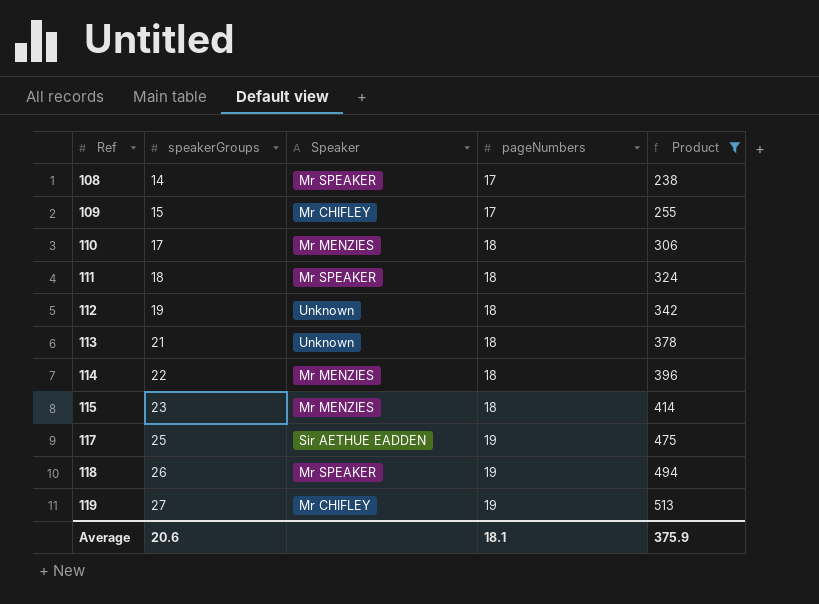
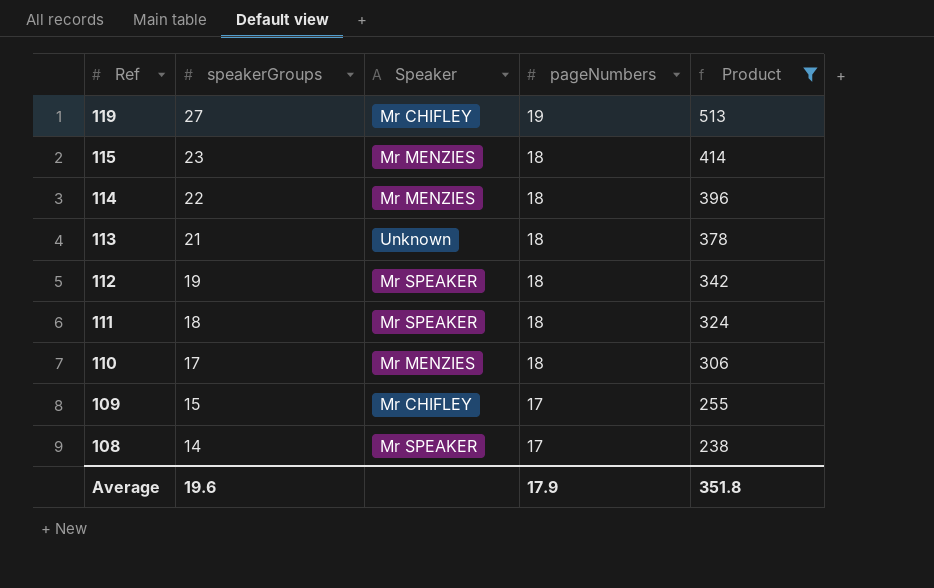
row order: Ref ascending -> Ref descending
row 117: 25 | Sir AETHUE EADDEN | 19 | 475 -> none
row 118: 26 | Mr SPEAKER | 19 | 494 -> none
112 | Speaker: Unknown -> Mr SPEAKER
Average | speakerGroups: 20.6 -> 19.6
Average | pageNumbers: 18.1 -> 17.9
Average | Product: 375.9 -> 351.8

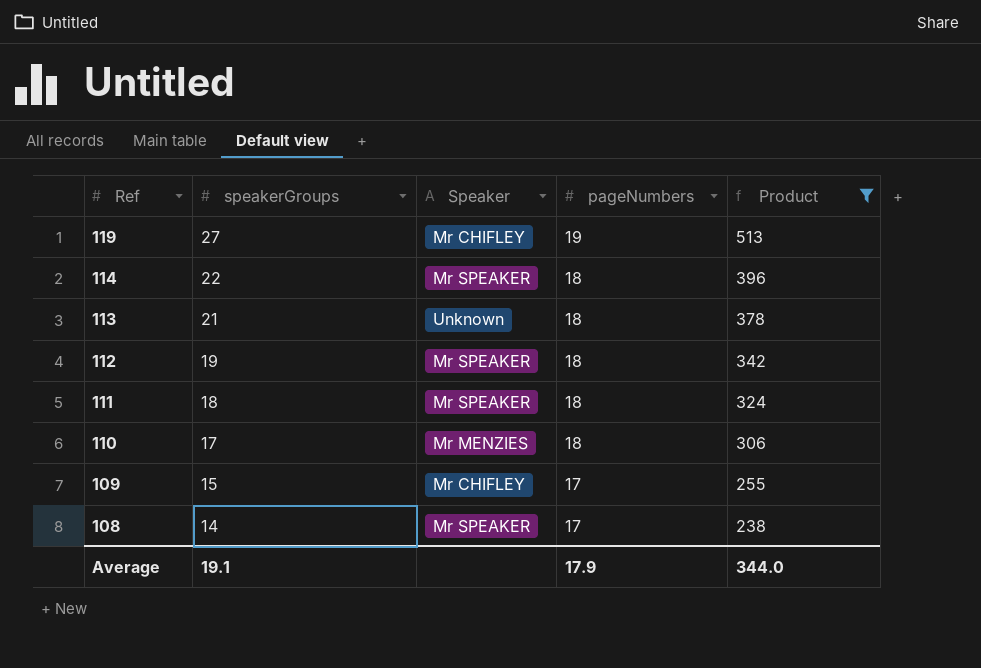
row 115: 23 | Mr MENZIES | 18 | 414 -> none
114 | Speaker: Mr MENZIES -> Mr SPEAKER
Average | speakerGroups: 19.6 -> 19.1
Average | Product: 351.8 -> 344.0

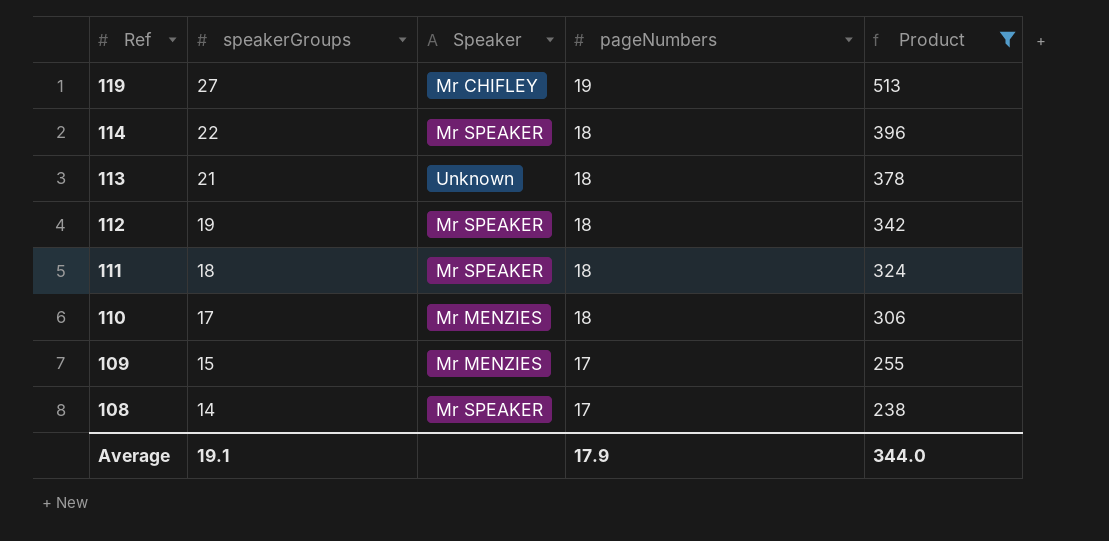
109 | Speaker: Mr CHIFLEY -> Mr MENZIES

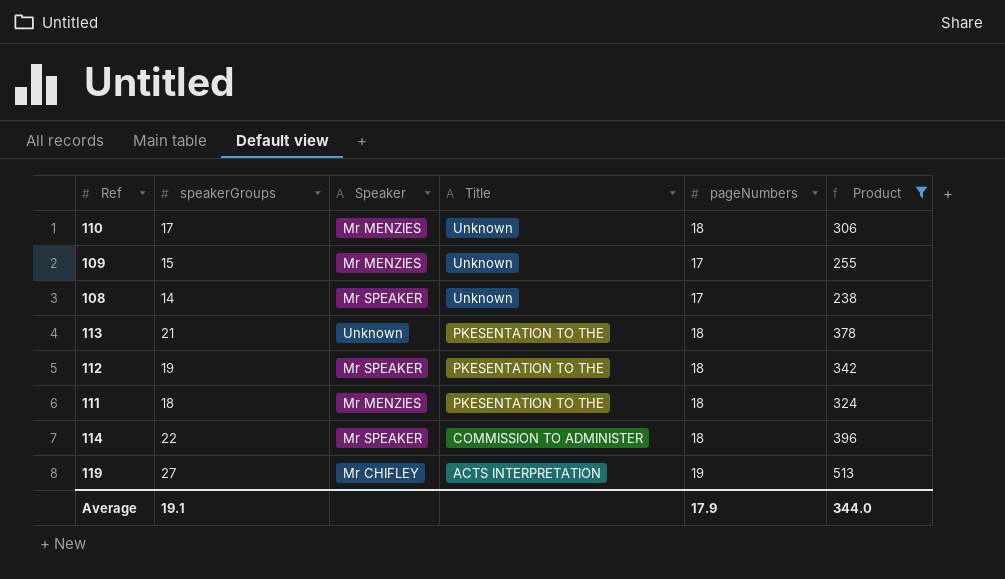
row order: Ref descending -> Title descending
column Title | position: none -> 4
111 | Speaker: Mr SPEAKER -> Mr MENZIES

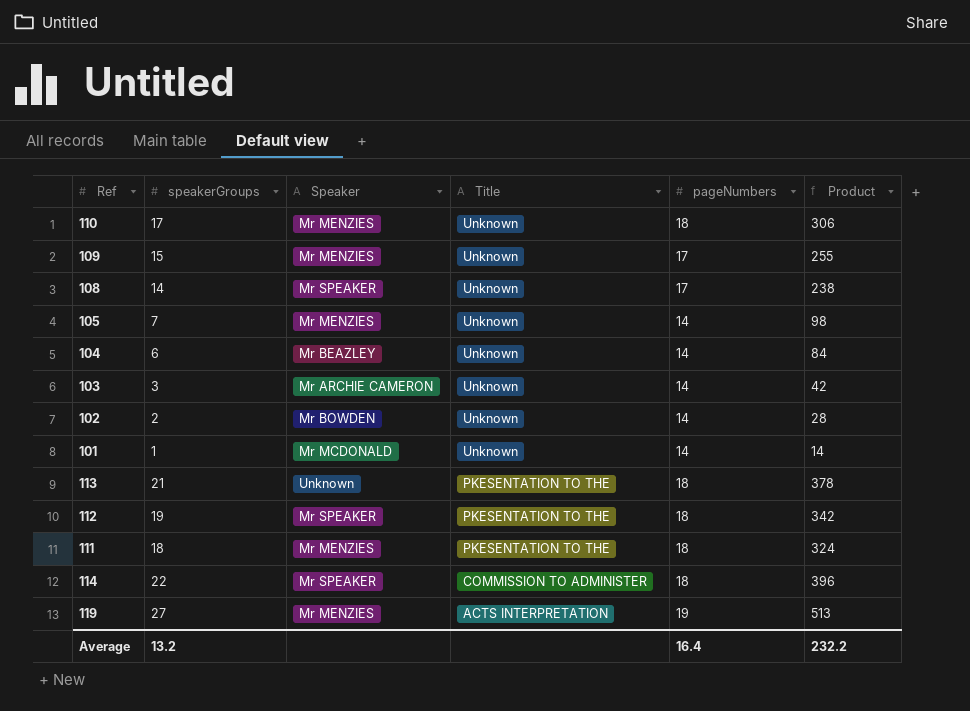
filter: Product >= 238 -> none
119 | Speaker: Mr CHIFLEY -> Mr MENZIES
Average | speakerGroups: 19.1 -> 13.2
Average | pageNumbers: 17.9 -> 16.4
Average | Product: 344.0 -> 232.2

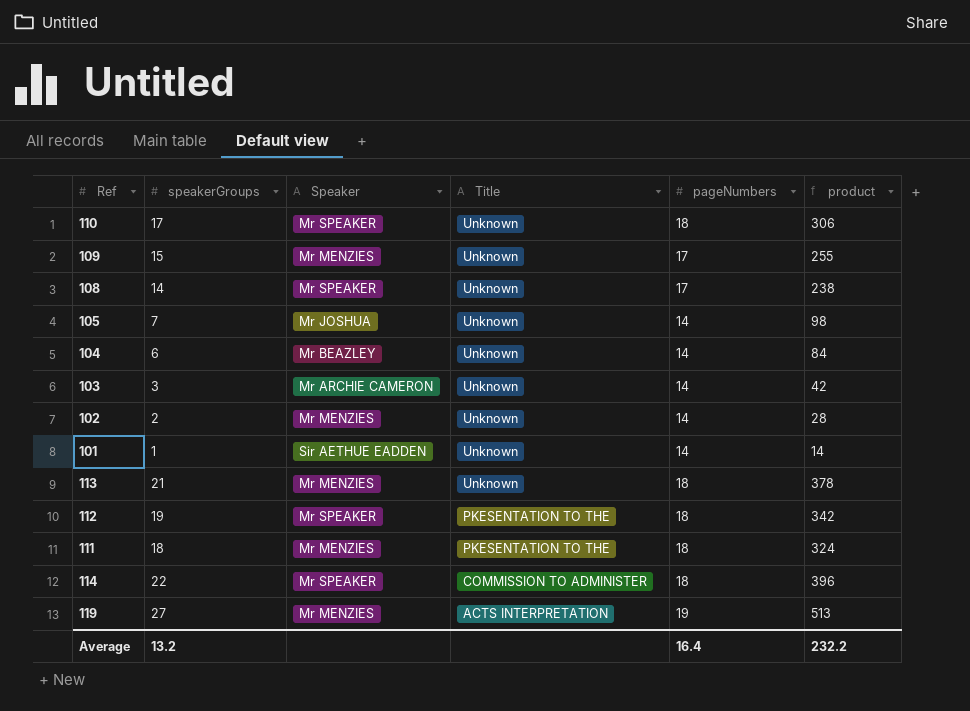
column name: Product -> product
110 | Speaker: Mr MENZIES -> Mr SPEAKER
105 | Speaker: Mr MENZIES -> Mr JOSHUA
102 | Speaker: Mr BOWDEN -> Mr MENZIES
101 | Speaker: Mr MCDONALD -> Sir AETHUE EADDEN
113 | Speaker: Unknown -> Mr MENZIES
113 | Title: PKESENTATION TO THE -> Unknown

